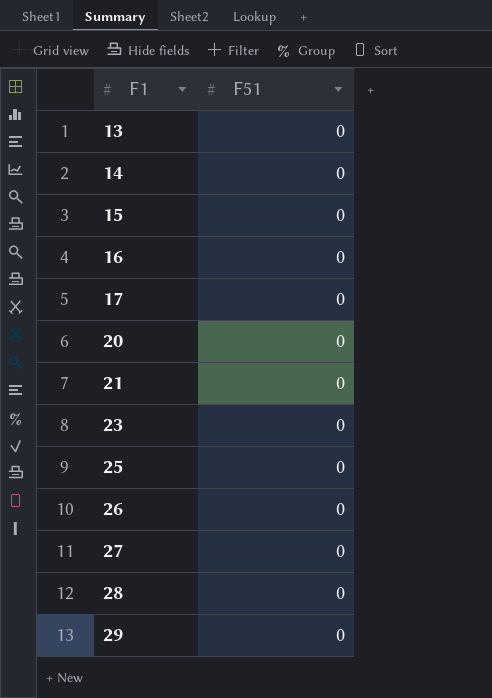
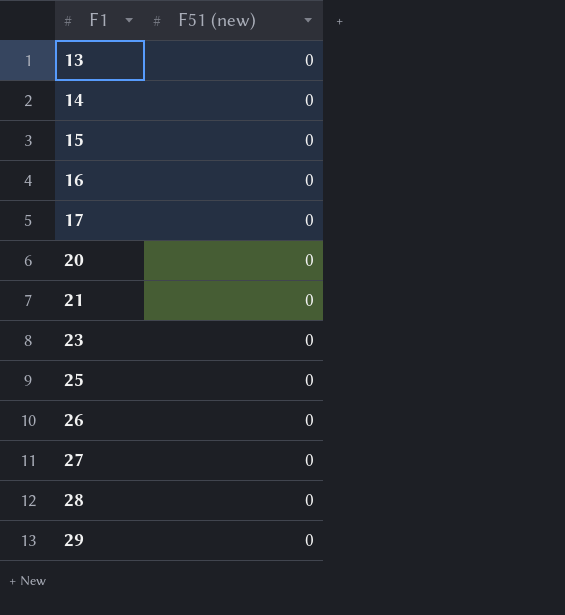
column name: F51 -> F51 (new)

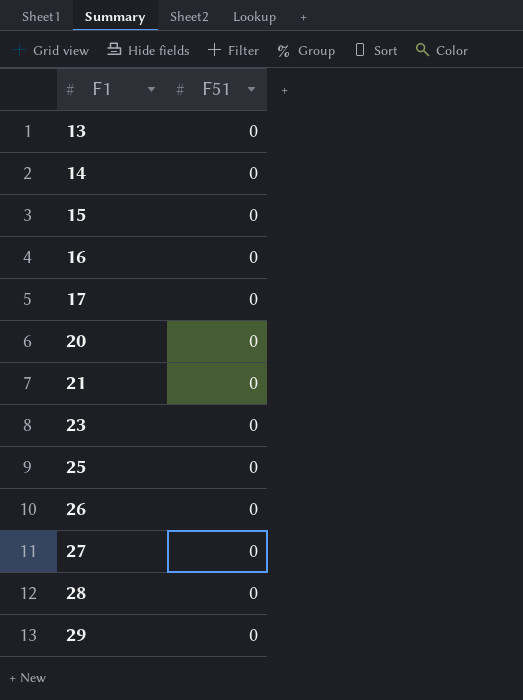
column name: F51 (new) -> F51

